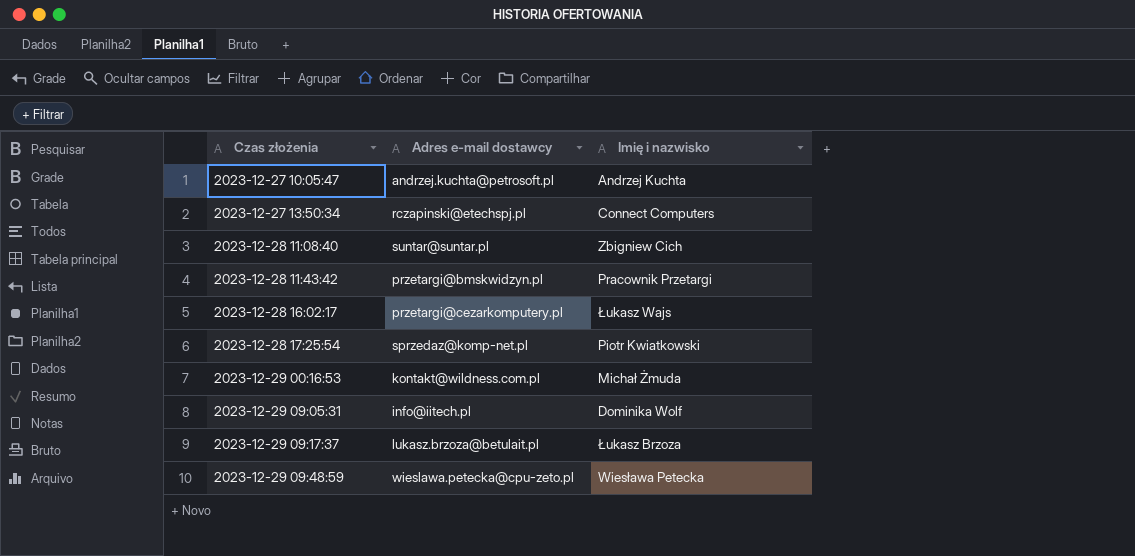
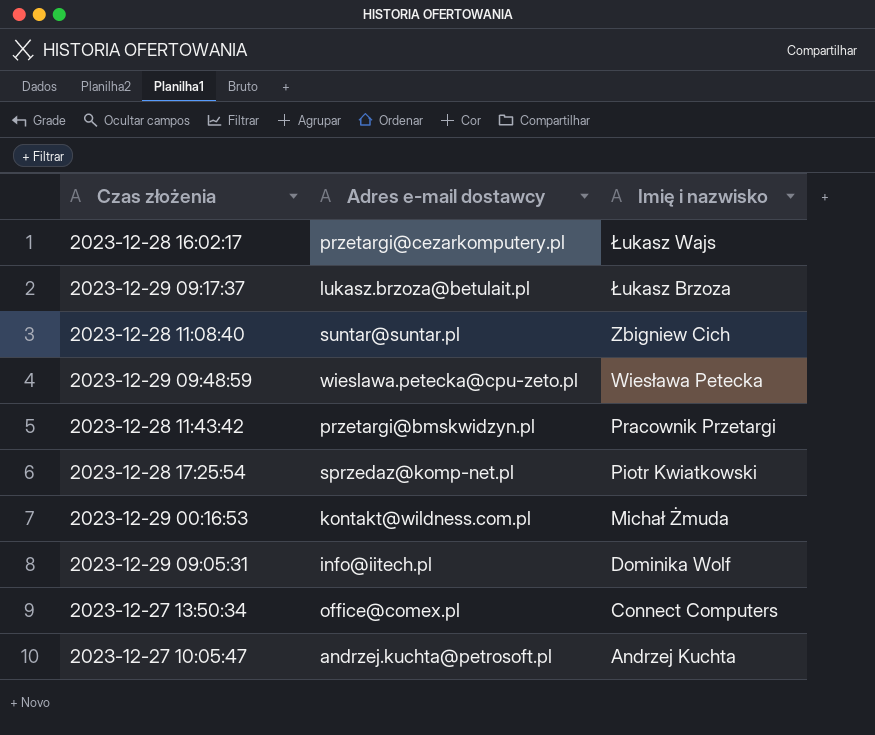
row order: Czas złożenia ascending -> Imię i nazwisko descending
2023-12-27 13:50:34 | Adres e-mail dostawcy: rczapinski@etechspj.pl -> office@comex.pl

